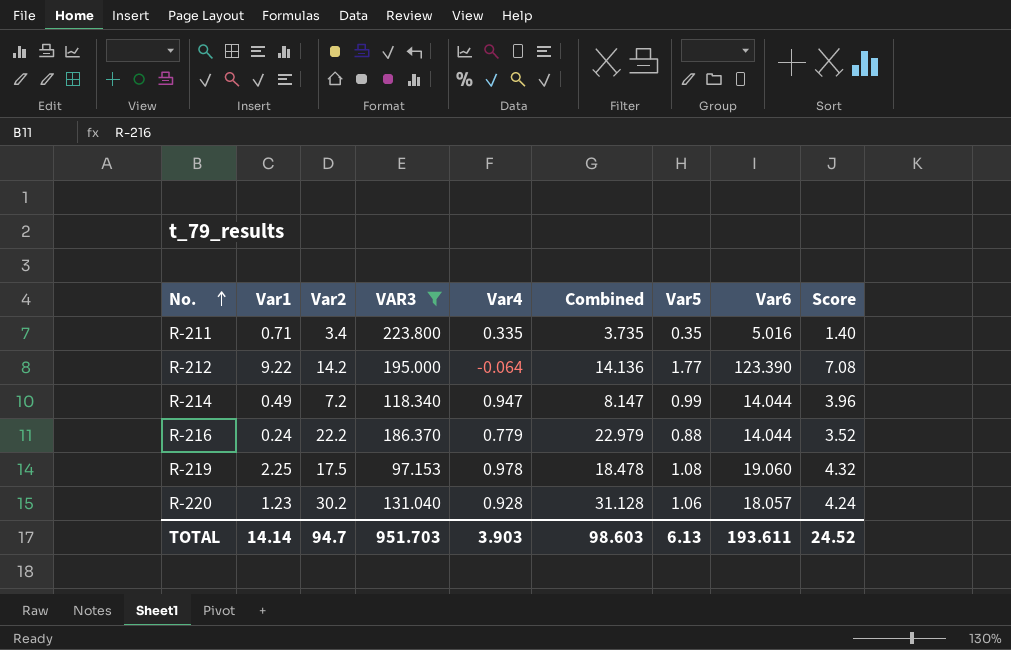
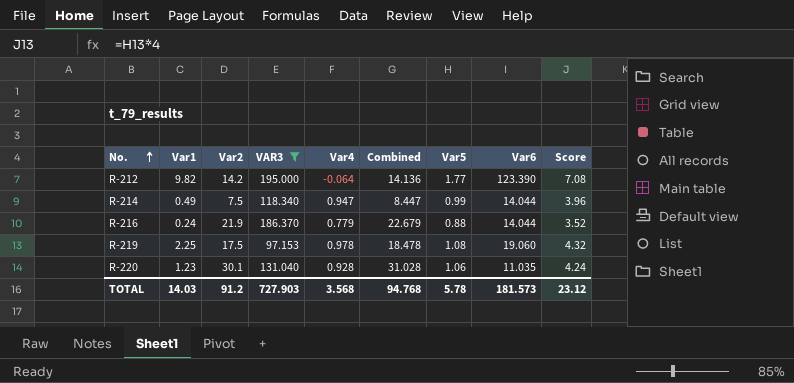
row R-211: 0.71 | 3.4 | 223.800 | 0.335 | 3.735 | 0.35 | 5.016 | 1.40 -> none
R-212 | Var1: 9.22 -> 9.82
R-214 | Var2: 7.2 -> 7.5
R-214 | Combined: 8.147 -> 8.447
R-216 | Var2: 22.2 -> 21.9
R-216 | Combined: 22.979 -> 22.679
R-220 | Var2: 30.2 -> 30.1
R-220 | Combined: 31.128 -> 31.028
R-220 | Var6: 18.057 -> 11.035
TOTAL | Var1: 14.14 -> 14.03
TOTAL | Var2: 94.7 -> 91.2
TOTAL | VAR3: 951.703 -> 727.903
TOTAL | Var4: 3.903 -> 3.568
TOTAL | Combined: 98.603 -> 94.768
TOTAL | Var5: 6.13 -> 5.78
TOTAL | Var6: 193.611 -> 181.573
TOTAL | Score: 24.52 -> 23.12

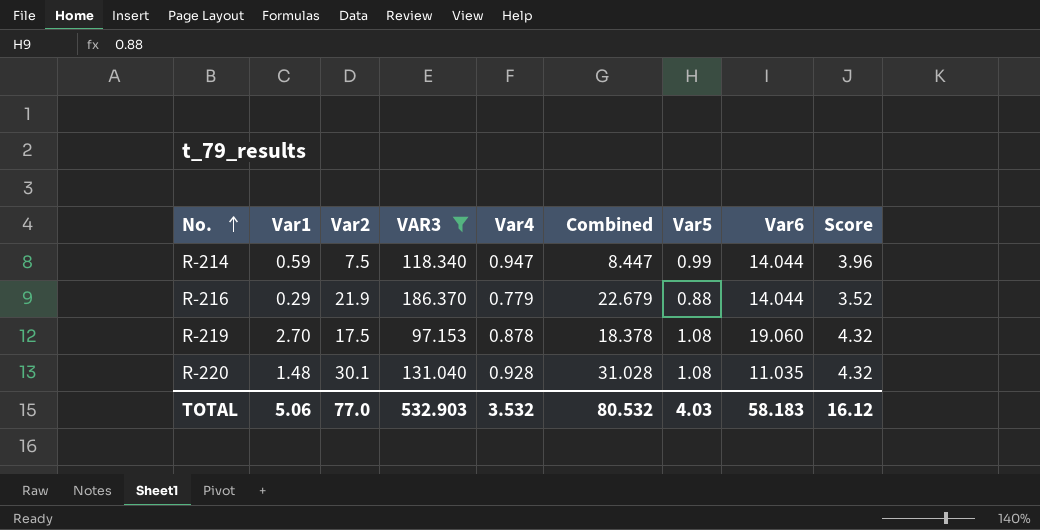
row R-212: 9.82 | 14.2 | 195.000 | -0.064 | 14.136 | 1.77 | 123.390 | 7.08 -> none
R-214 | Var1: 0.49 -> 0.59
R-216 | Var1: 0.24 -> 0.29
R-219 | Var1: 2.25 -> 2.70
R-219 | Var4: 0.978 -> 0.878
R-219 | Combined: 18.478 -> 18.378
R-220 | Var1: 1.23 -> 1.48
R-220 | Var5: 1.06 -> 1.08
R-220 | Score: 4.24 -> 4.32
TOTAL | Var1: 14.03 -> 5.06
TOTAL | Var2: 91.2 -> 77.0
TOTAL | VAR3: 727.903 -> 532.903
TOTAL | Var4: 3.568 -> 3.532
TOTAL | Combined: 94.768 -> 80.532
TOTAL | Var5: 5.78 -> 4.03
TOTAL | Var6: 181.573 -> 58.183
TOTAL | Score: 23.12 -> 16.12

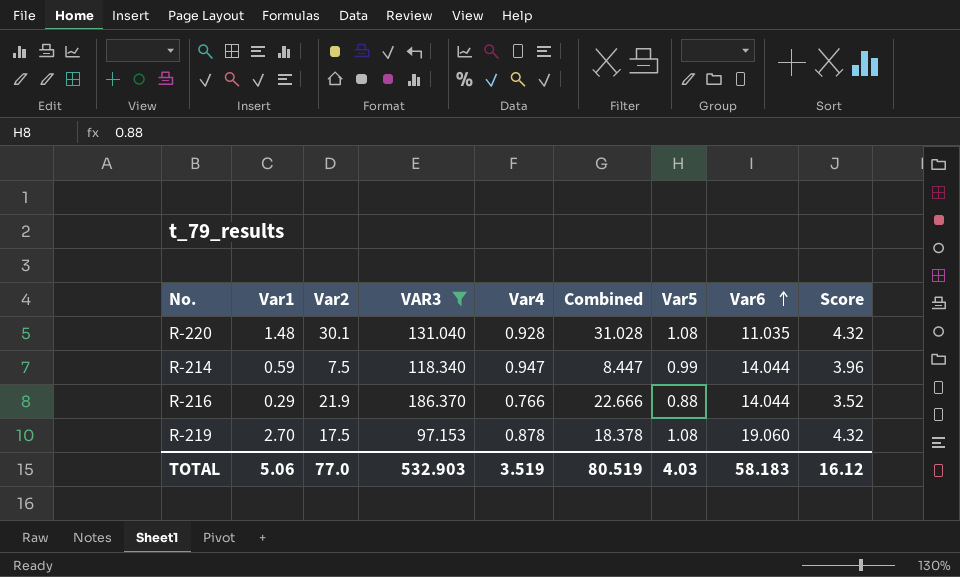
row order: No. ascending -> Var6 ascending
R-216 | Var4: 0.779 -> 0.766
R-216 | Combined: 22.679 -> 22.666
TOTAL | Var4: 3.532 -> 3.519
TOTAL | Combined: 80.532 -> 80.519

